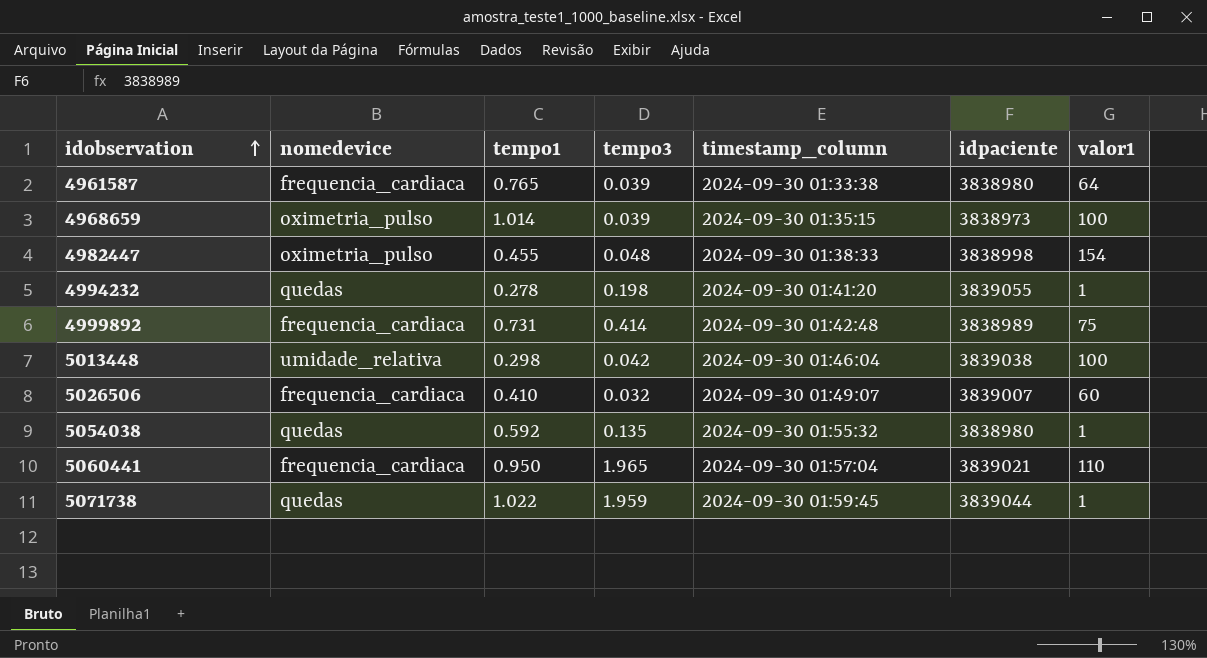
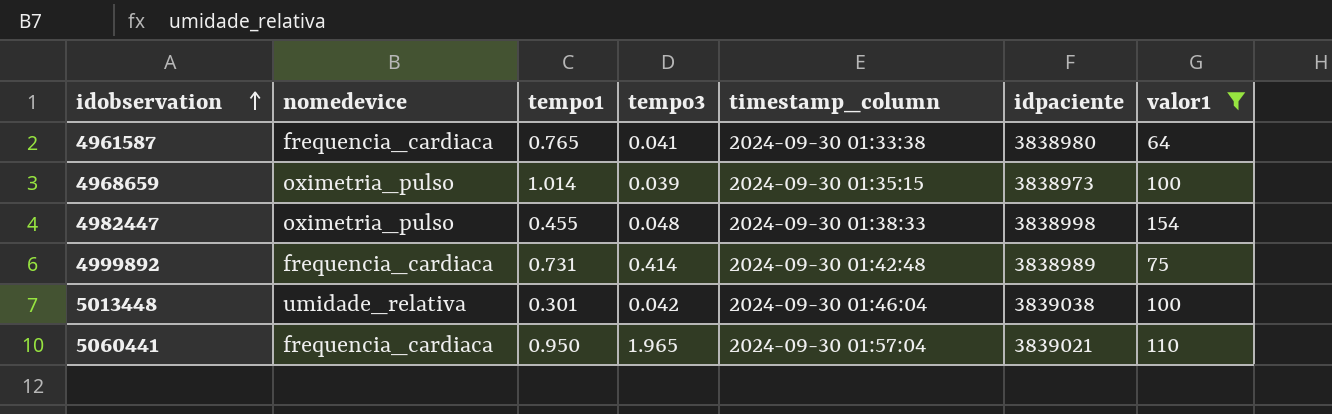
filter: none -> valor1 >= 64
4961587 | tempo3: 0.039 -> 0.041
5013448 | tempo1: 0.298 -> 0.301

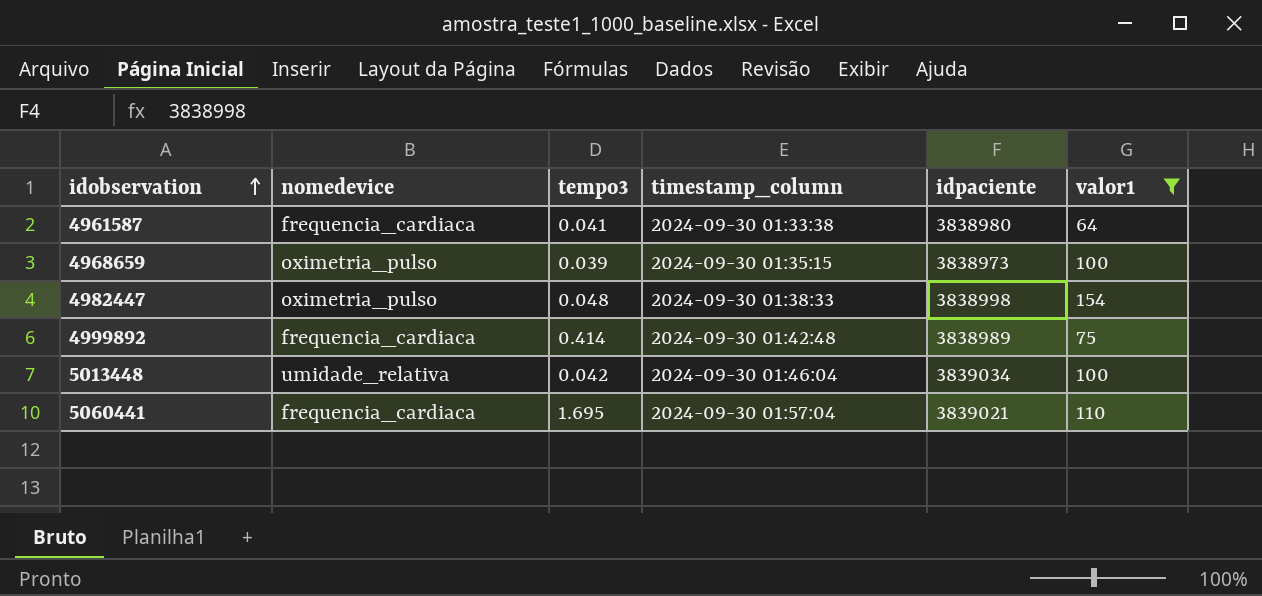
column tempo1 | position: 3 -> none
5013448 | idpaciente: 3839038 -> 3839034
5060441 | tempo3: 1.965 -> 1.695

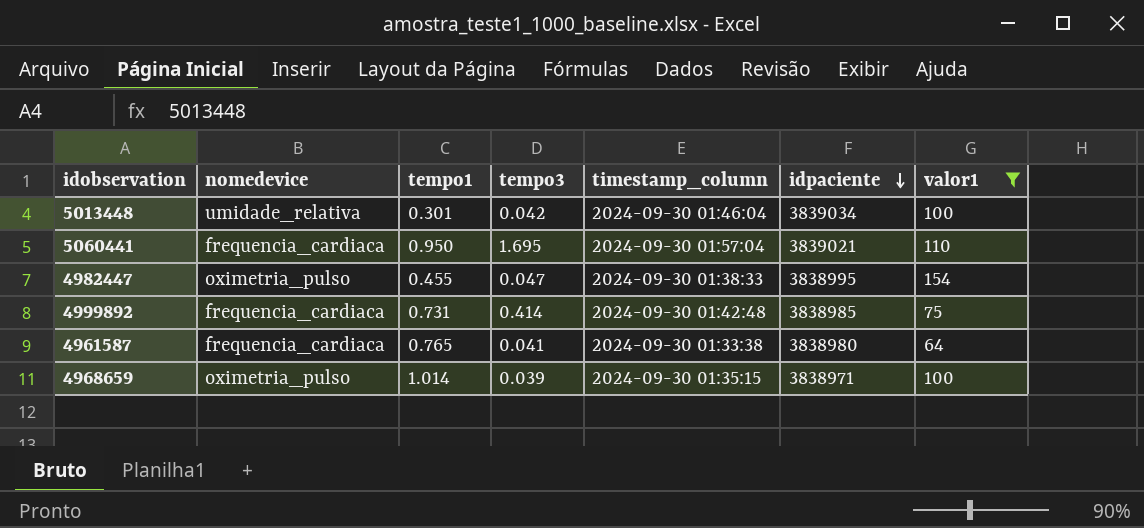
row order: idobservation ascending -> idpaciente descending
column tempo1 | position: none -> 3
4982447 | tempo3: 0.048 -> 0.047
4982447 | idpaciente: 3838998 -> 3838995
4999892 | idpaciente: 3838989 -> 3838985
4968659 | idpaciente: 3838973 -> 3838971

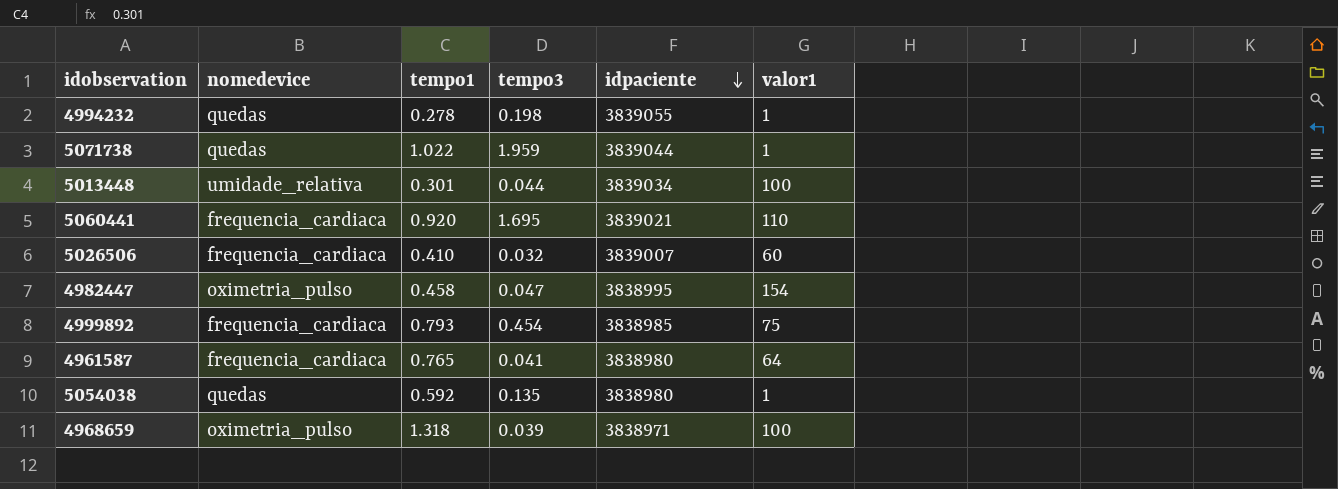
filter: valor1 >= 64 -> none
column timestamp_column | position: 5 -> none
5013448 | tempo3: 0.042 -> 0.044
5060441 | tempo1: 0.950 -> 0.920
4982447 | tempo1: 0.455 -> 0.458
4999892 | tempo1: 0.731 -> 0.793
4999892 | tempo3: 0.414 -> 0.454
4968659 | tempo1: 1.014 -> 1.318

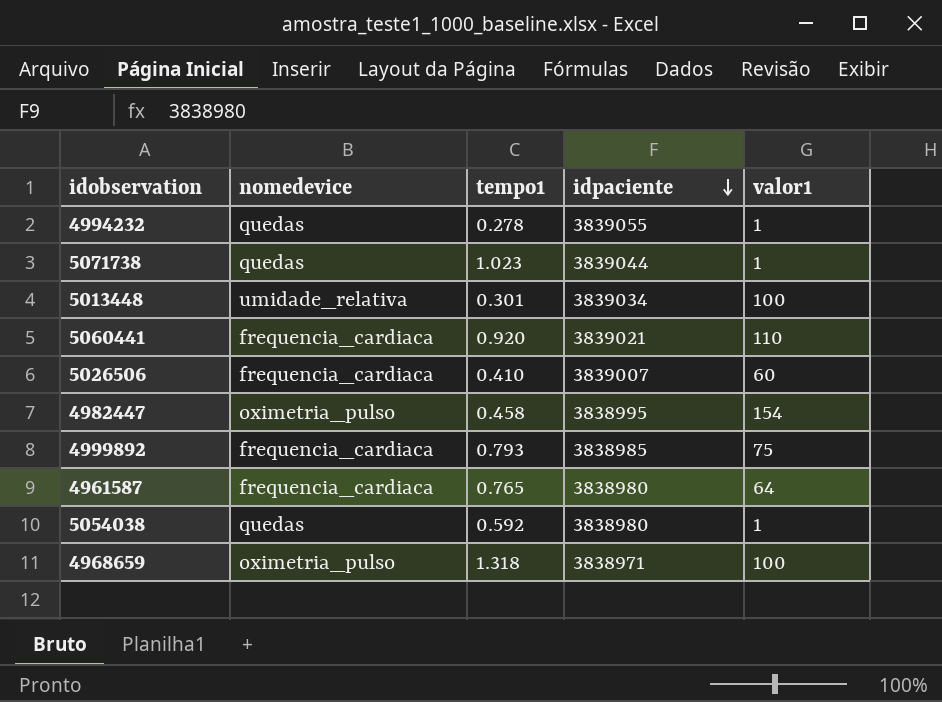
column tempo3 | position: 4 -> none
5071738 | tempo1: 1.022 -> 1.023

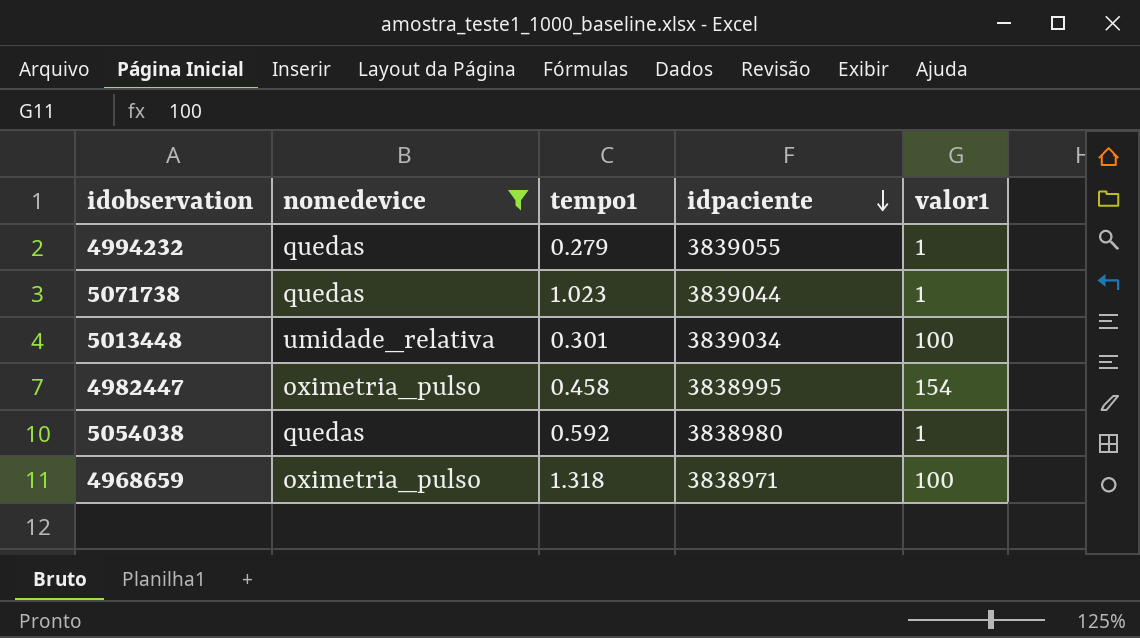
filter: none -> nomedevice != frequencia_cardiaca
4994232 | tempo1: 0.278 -> 0.279

